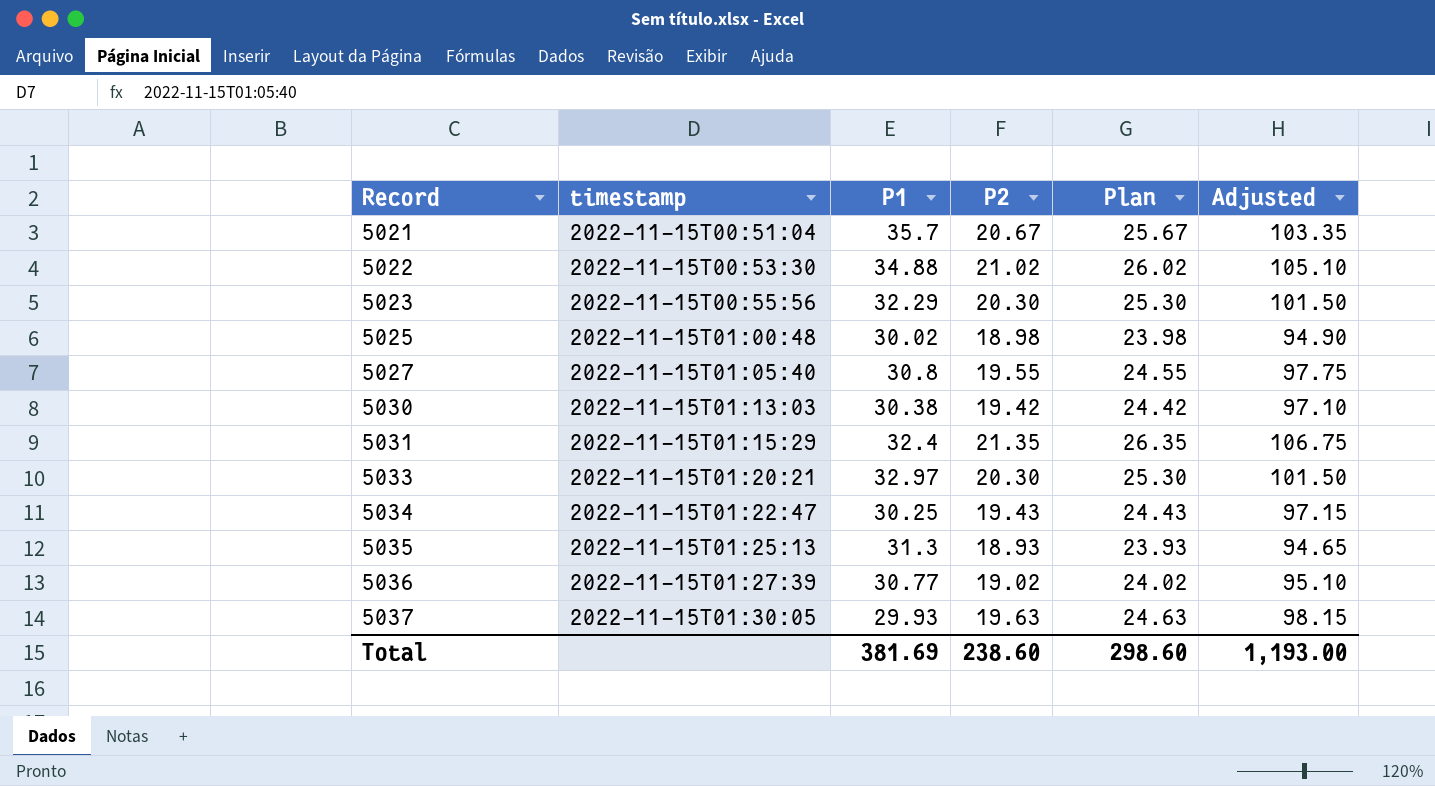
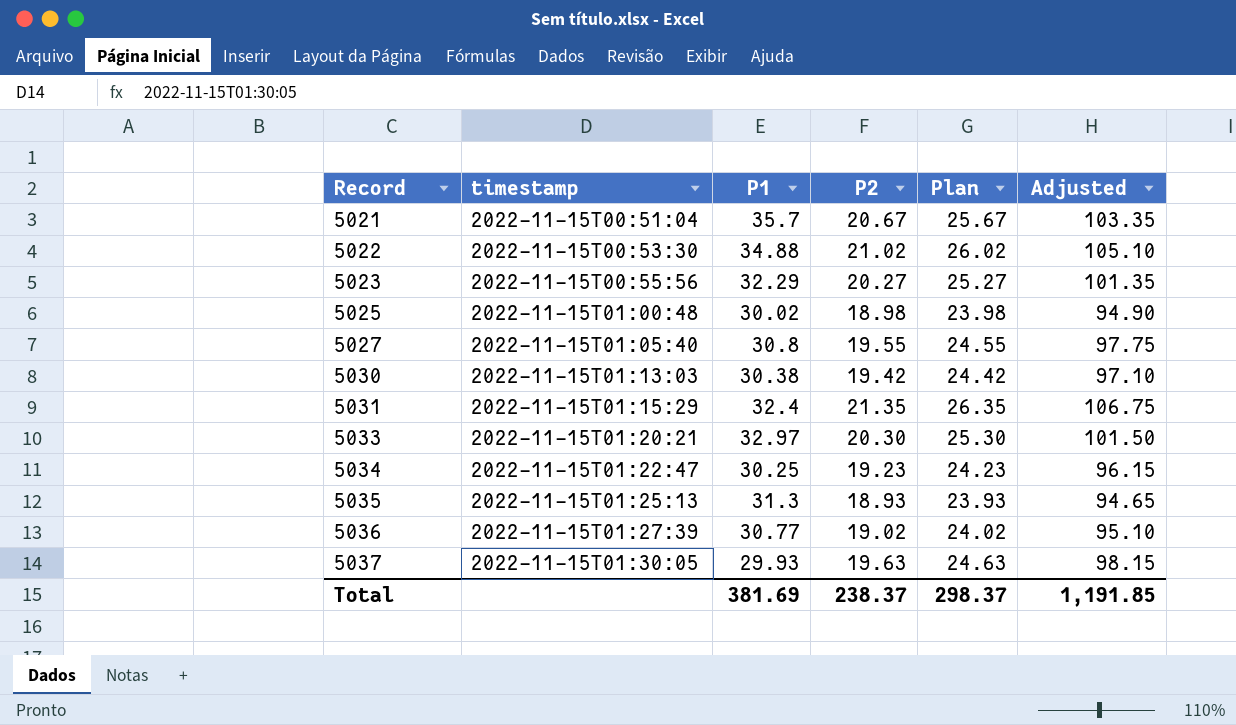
5023 | P2: 20.30 -> 20.27
5023 | Plan: 25.30 -> 25.27
5023 | Adjusted: 101.50 -> 101.35
5034 | P2: 19.43 -> 19.23
5034 | Plan: 24.43 -> 24.23
5034 | Adjusted: 97.15 -> 96.15
Total | P2: 238.60 -> 238.37
Total | Plan: 298.60 -> 298.37
Total | Adjusted: 1,193.00 -> 1,191.85

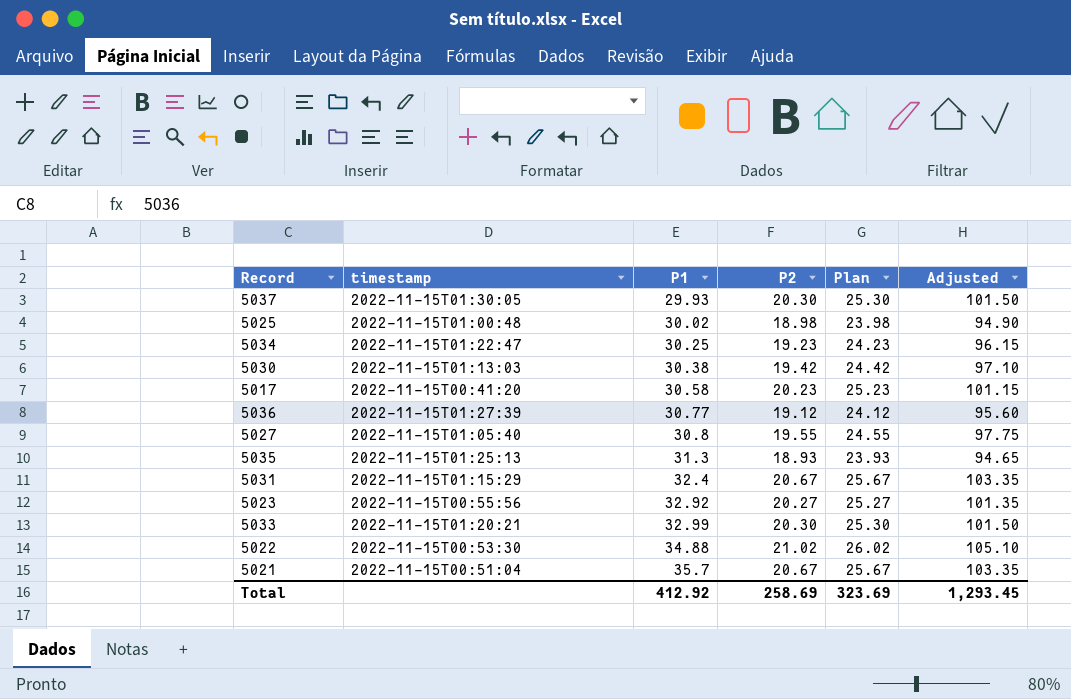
row order: Record ascending -> P1 ascending
5037 | P2: 19.63 -> 20.30
5037 | Plan: 24.63 -> 25.30
5037 | Adjusted: 98.15 -> 101.50
row 5017: none -> 2022-11-15T00:41:20 | 30.58 | 20.23 | 25.23 | 101.15
5036 | P2: 19.02 -> 19.12
5036 | Plan: 24.02 -> 24.12
5036 | Adjusted: 95.10 -> 95.60
5031 | P2: 21.35 -> 20.67
5031 | Plan: 26.35 -> 25.67
5031 | Adjusted: 106.75 -> 103.35
5023 | P1: 32.29 -> 32.92
5033 | P1: 32.97 -> 32.99
Total | P1: 381.69 -> 412.92
Total | P2: 238.37 -> 258.69
Total | Plan: 298.37 -> 323.69
Total | Adjusted: 1,191.85 -> 1,293.45

